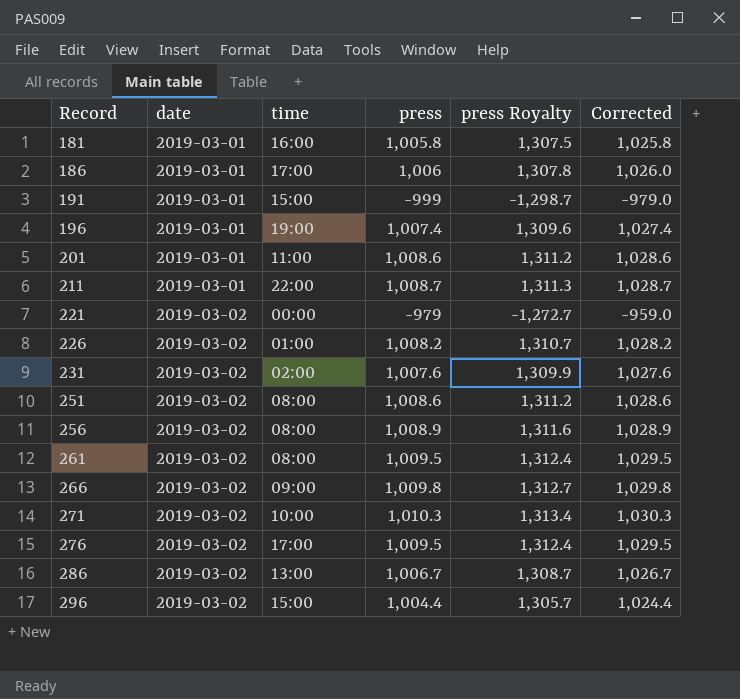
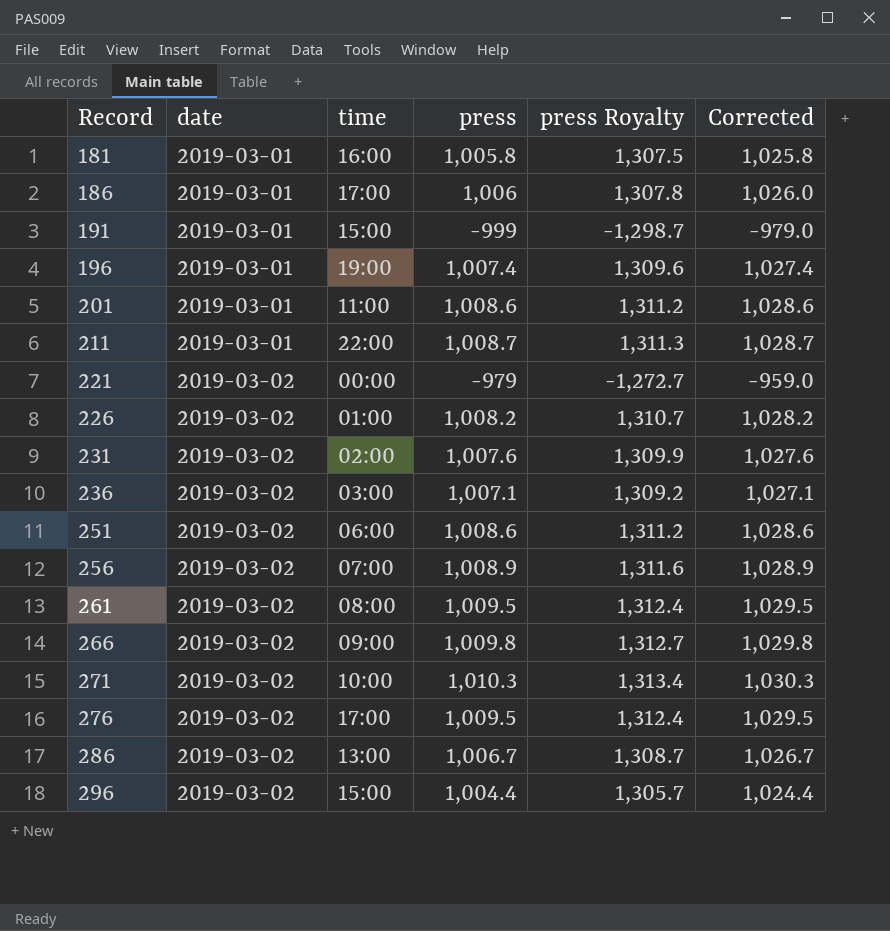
row 236: none -> 2019-03-02 | 03:00 | 1,007.1 | 1,309.2 | 1,027.1
251 | time: 08:00 -> 06:00
256 | time: 08:00 -> 07:00

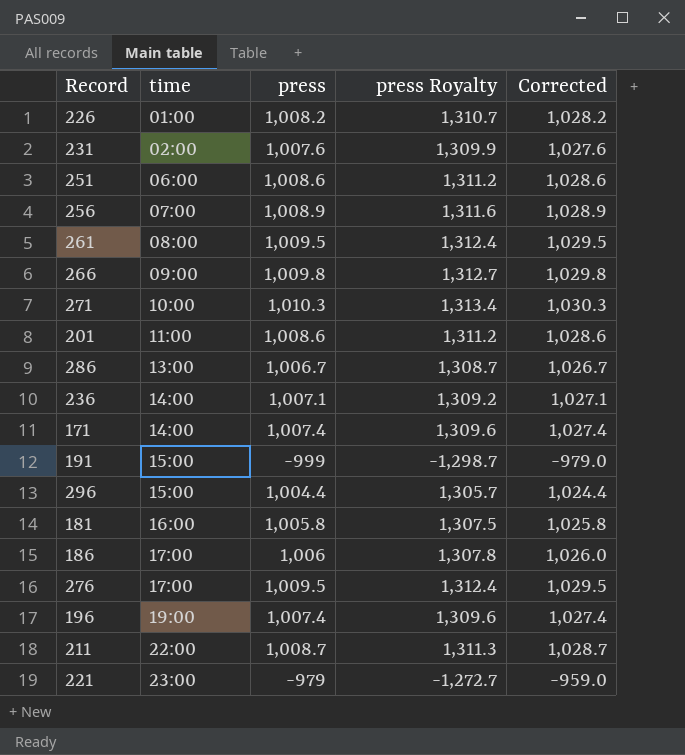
row order: Record ascending -> time ascending
column date | position: 2 -> none
236 | time: 03:00 -> 14:00
row 171: none -> 14:00 | 1,007.4 | 1,309.6 | 1,027.4
221 | time: 00:00 -> 23:00

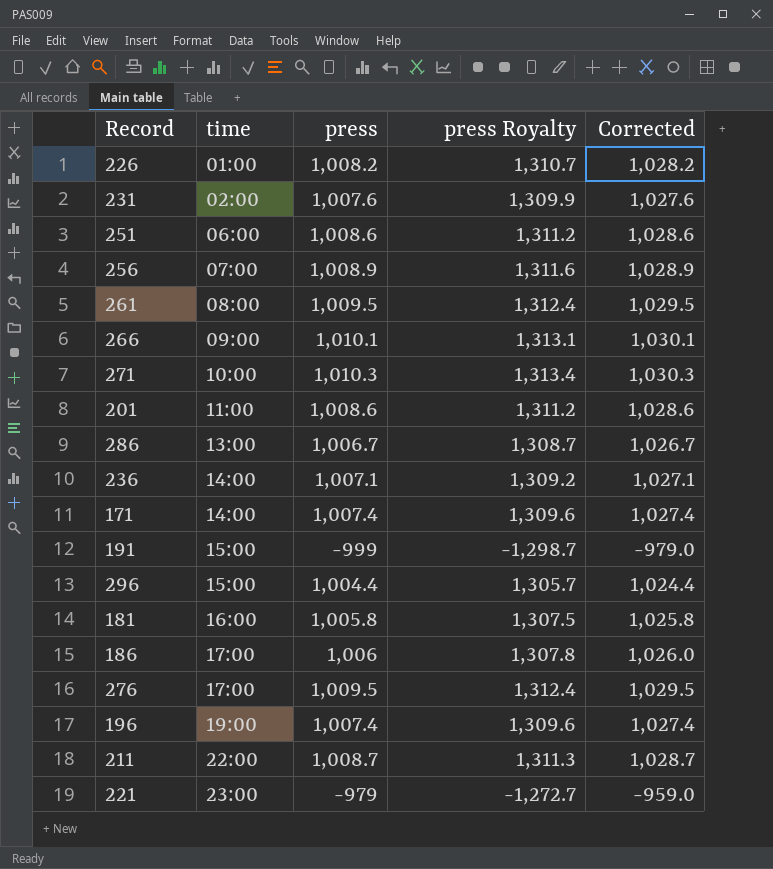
266 | press: 1,009.8 -> 1,010.1
266 | press Royalty: 1,312.7 -> 1,313.1
266 | Corrected: 1,029.8 -> 1,030.1

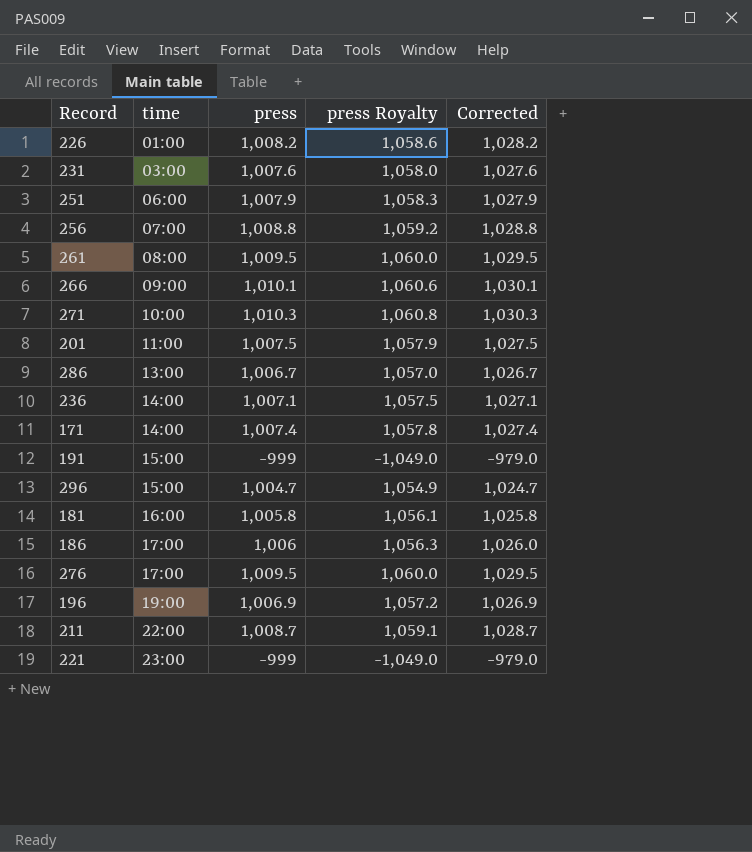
column press Royalty | formula: [press] * 1.3 -> [press] * 1.05
231 | time: 02:00 -> 03:00
251 | press: 1,008.6 -> 1,007.9
251 | Corrected: 1,028.6 -> 1,027.9
256 | press: 1,008.9 -> 1,008.8
256 | Corrected: 1,028.9 -> 1,028.8
201 | press: 1,008.6 -> 1,007.5
201 | Corrected: 1,028.6 -> 1,027.5
296 | press: 1,004.4 -> 1,004.7
296 | Corrected: 1,024.4 -> 1,024.7
196 | press: 1,007.4 -> 1,006.9
196 | Corrected: 1,027.4 -> 1,026.9
221 | press: -979 -> -999
221 | Corrected: -959.0 -> -979.0

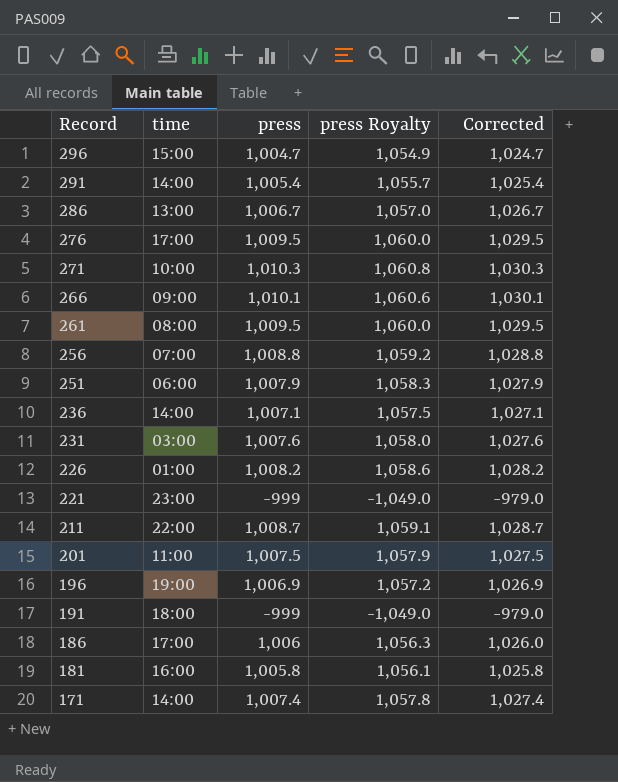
row order: time ascending -> Record descending
row 291: none -> 14:00 | 1,005.4 | 1,055.7 | 1,025.4
191 | time: 15:00 -> 18:00

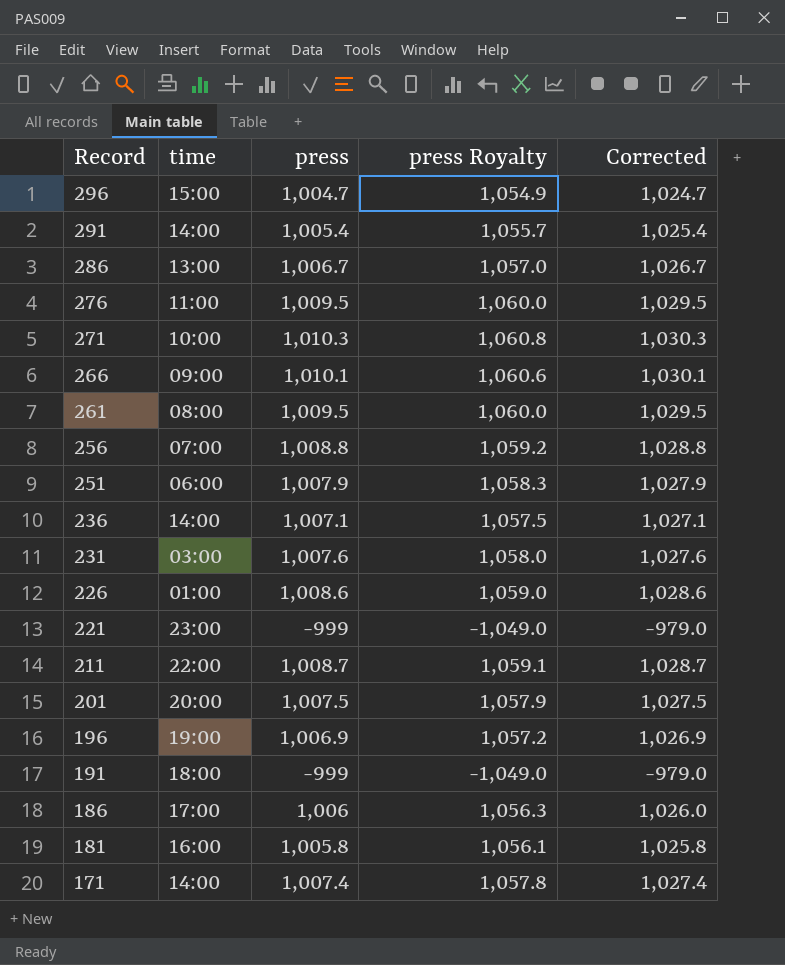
276 | time: 17:00 -> 11:00
226 | press: 1,008.2 -> 1,008.6
226 | press Royalty: 1,058.6 -> 1,059.0
226 | Corrected: 1,028.2 -> 1,028.6
201 | time: 11:00 -> 20:00

